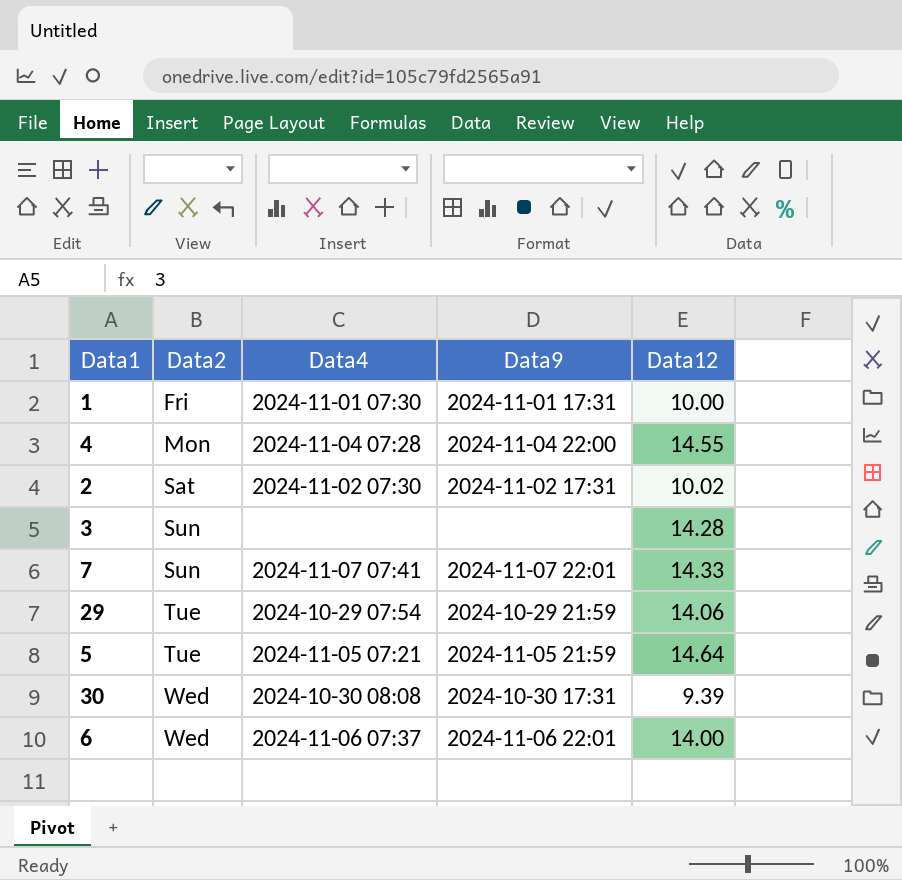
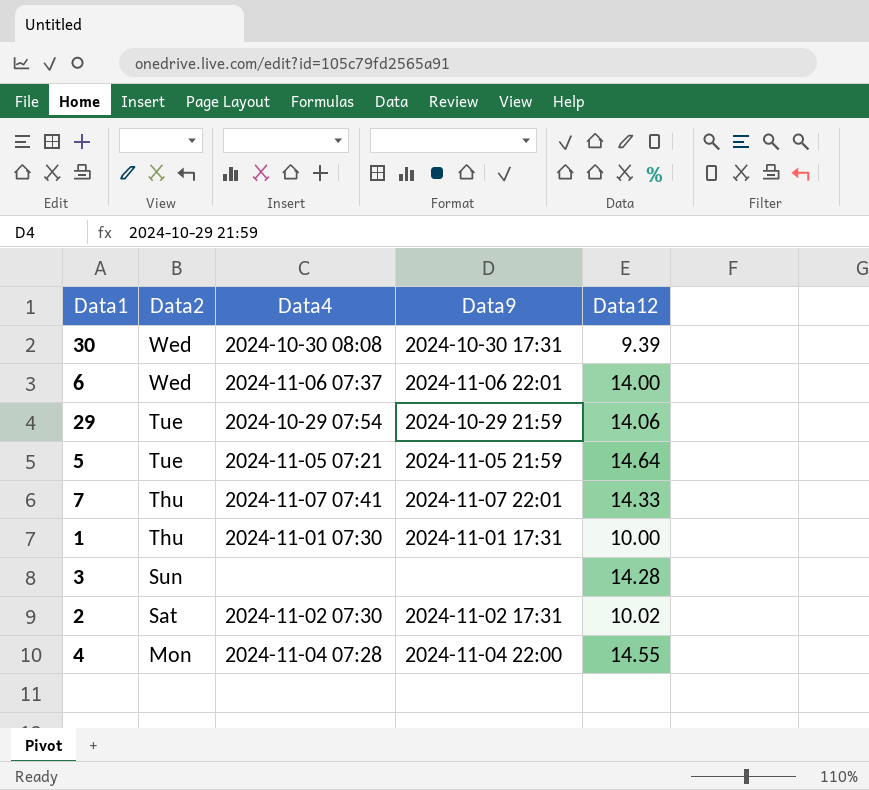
row order: Data2 ascending -> Data2 descending
7 | Data2: Sun -> Thu
1 | Data2: Fri -> Thu

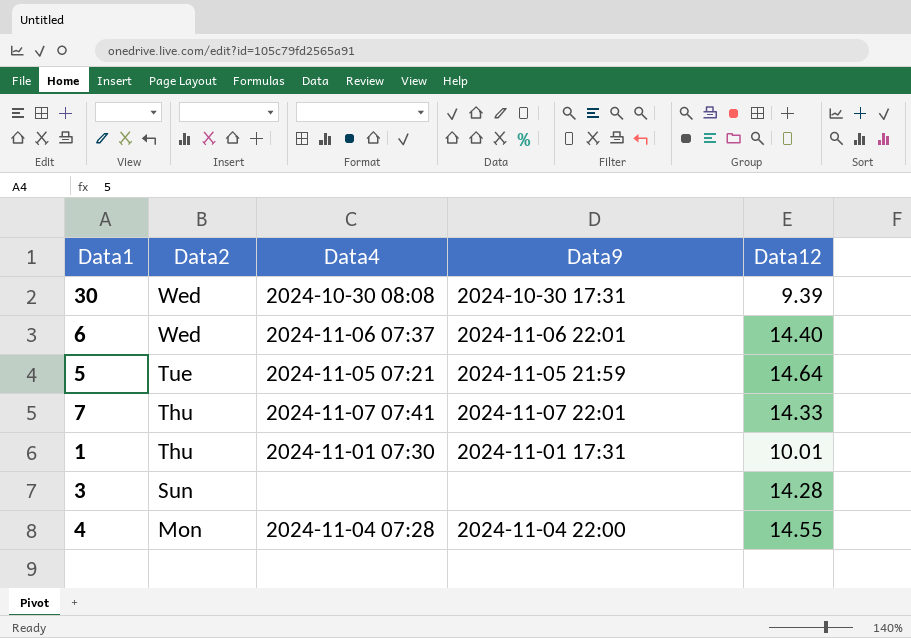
row 29: Tue | 2024-10-29 07:54 | 2024-10-29 21:59 | 14.06 -> none
row 2: Sat | 2024-11-02 07:30 | 2024-11-02 17:31 | 10.02 -> none
6 | Data12: 14.00 -> 14.40
1 | Data12: 10.00 -> 10.01

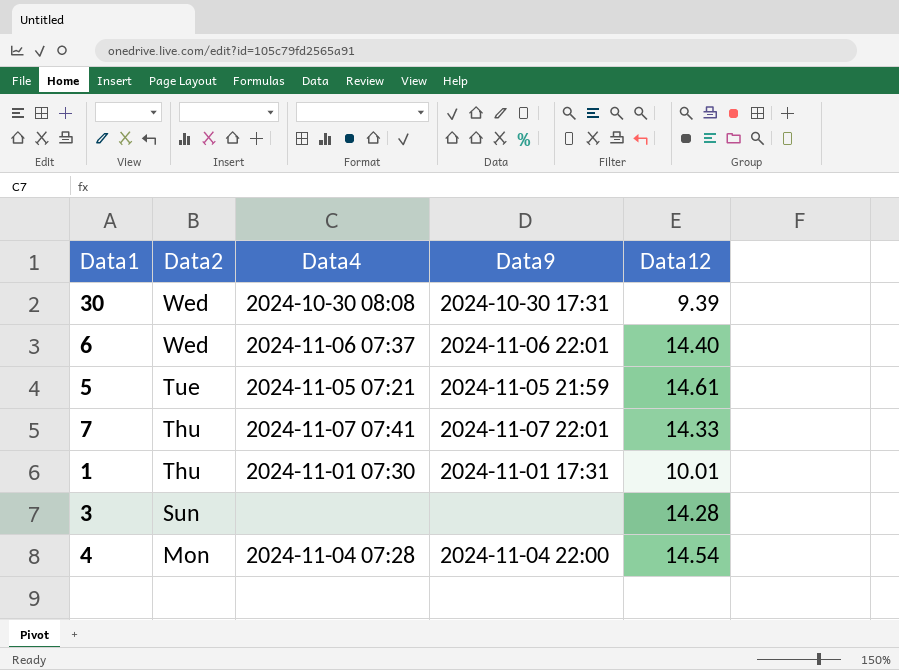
5 | Data12: 14.64 -> 14.61
4 | Data12: 14.55 -> 14.54

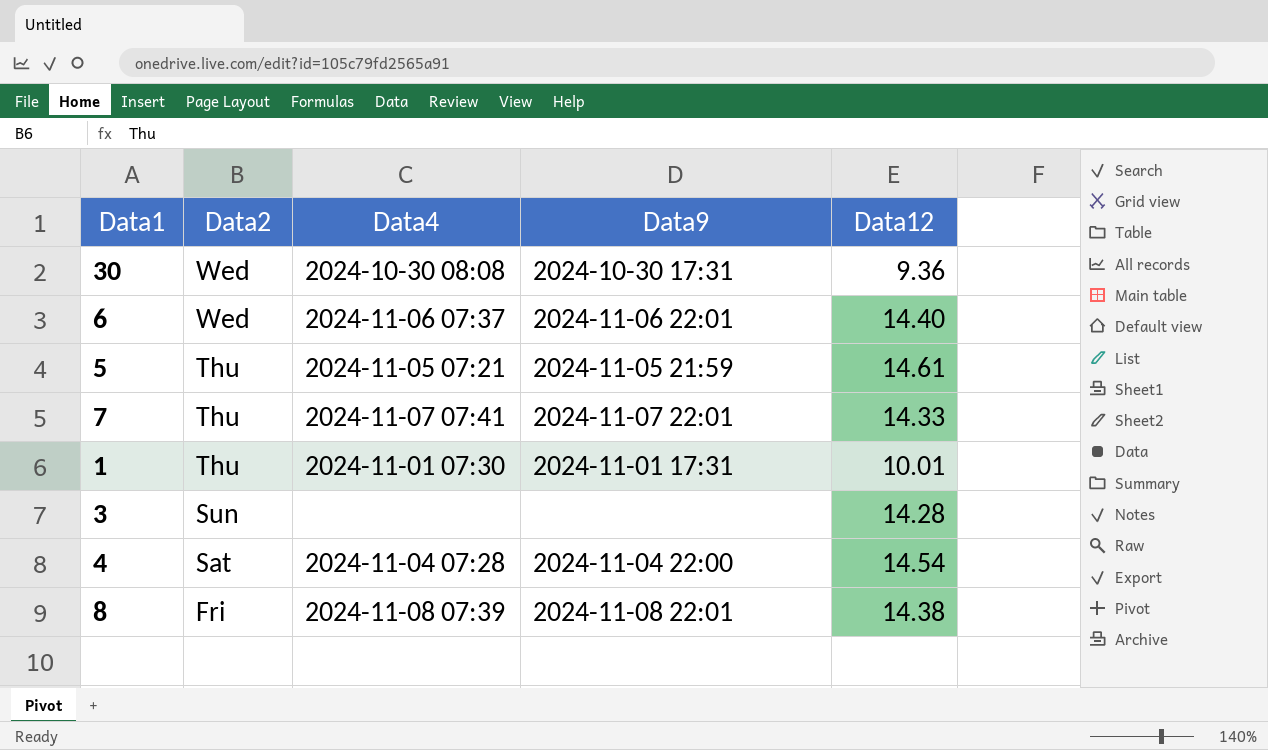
30 | Data12: 9.39 -> 9.36
5 | Data2: Tue -> Thu
4 | Data2: Mon -> Sat
row 8: none -> Fri | 2024-11-08 07:39 | 2024-11-08 22:01 | 14.38

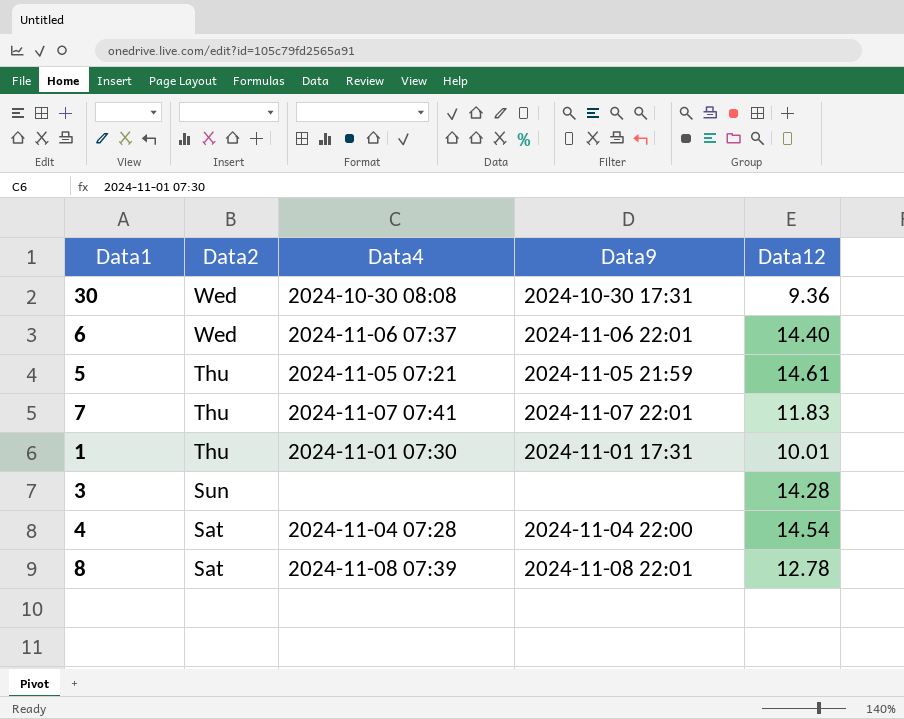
7 | Data12: 14.33 -> 11.83
8 | Data2: Fri -> Sat
8 | Data12: 14.38 -> 12.78

